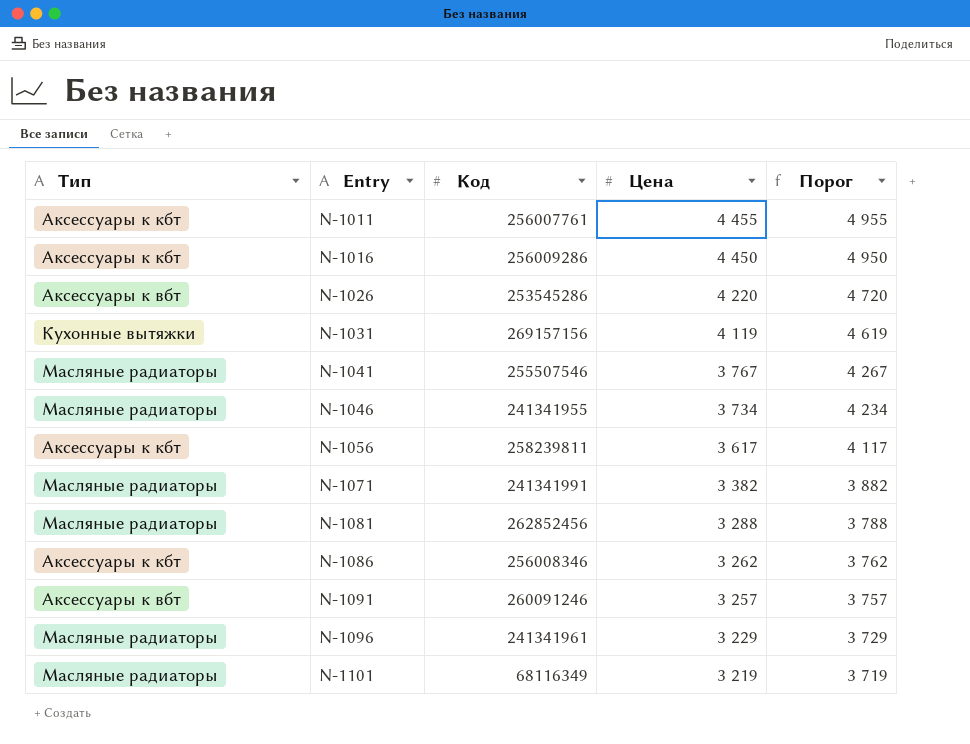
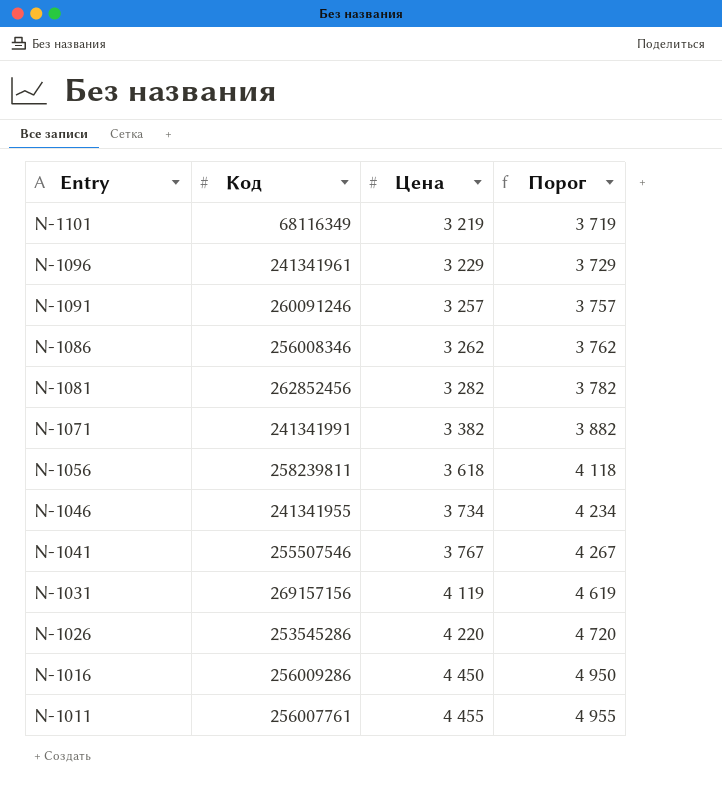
row order: Entry ascending -> Entry descending
column Тип | position: 1 -> none
N-1081 | Цена: 3 288 -> 3 282
N-1081 | Порог: 3 788 -> 3 782
N-1056 | Цена: 3 617 -> 3 618
N-1056 | Порог: 4 117 -> 4 118

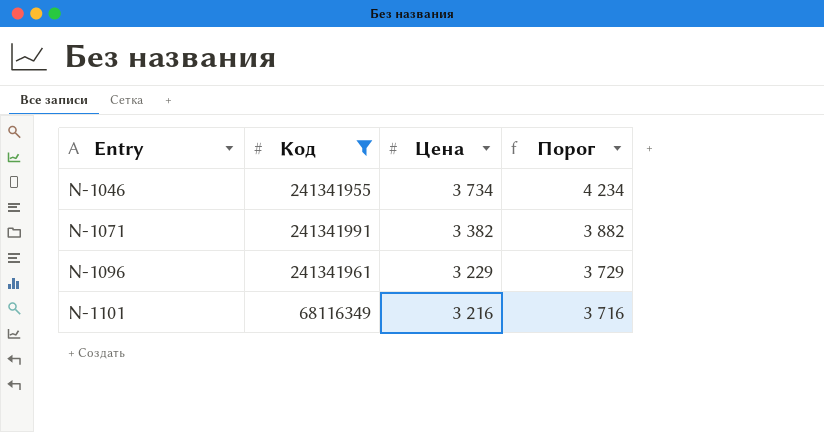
filter: none -> Код <= 241341991
row order: Entry descending -> Entry ascending
N-1101 | Цена: 3 219 -> 3 216
N-1101 | Порог: 3 719 -> 3 716

